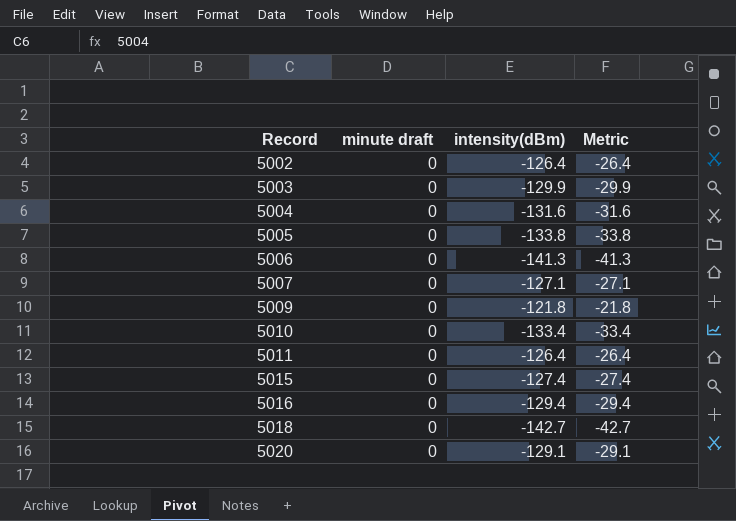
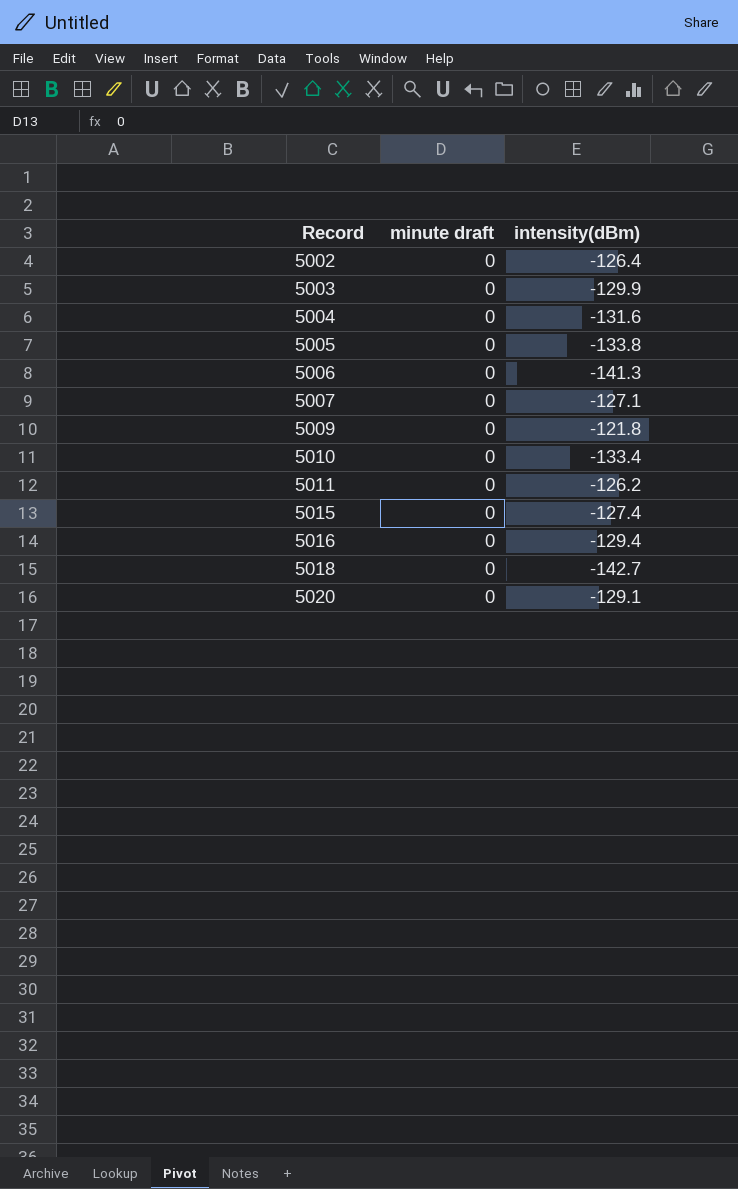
column Metric | formula: [intensity(dBm)] + 100 -> none
5011 | intensity(dBm): -126.4 -> -126.2

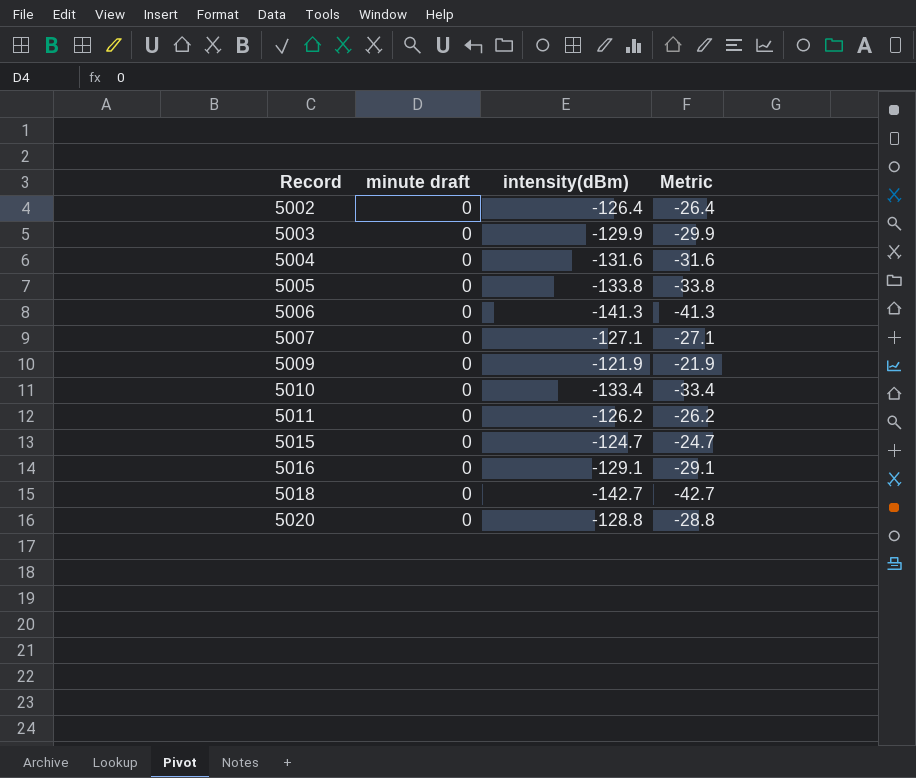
column Metric | formula: none -> [intensity(dBm)] + 100
5009 | intensity(dBm): -121.8 -> -121.9
5015 | intensity(dBm): -127.4 -> -124.7
5016 | intensity(dBm): -129.4 -> -129.1
5020 | intensity(dBm): -129.1 -> -128.8

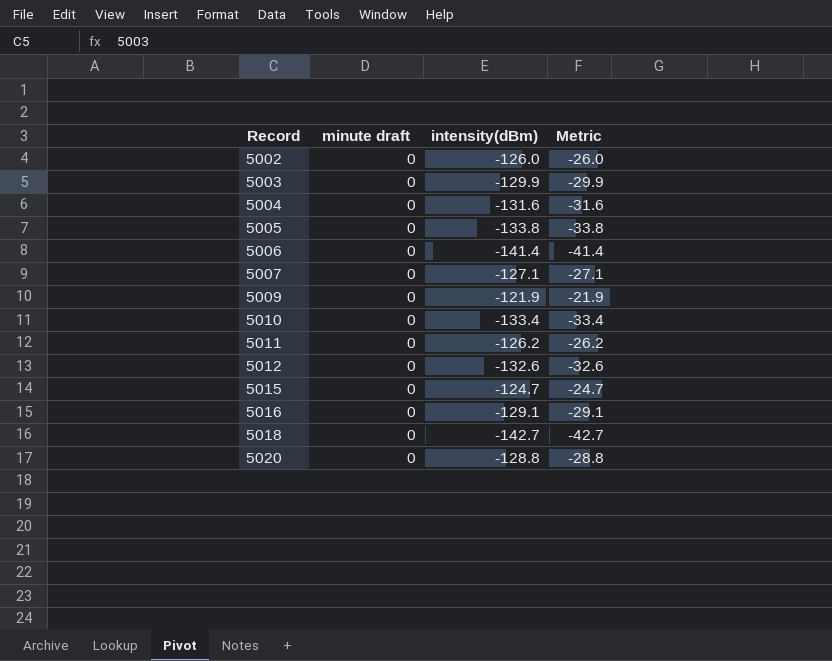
5002 | intensity(dBm): -126.4 -> -126.0
5002 | Metric: -26.4 -> -26.0
5006 | intensity(dBm): -141.3 -> -141.4
5006 | Metric: -41.3 -> -41.4
row 5012: none -> 0 | -132.6 | -32.6

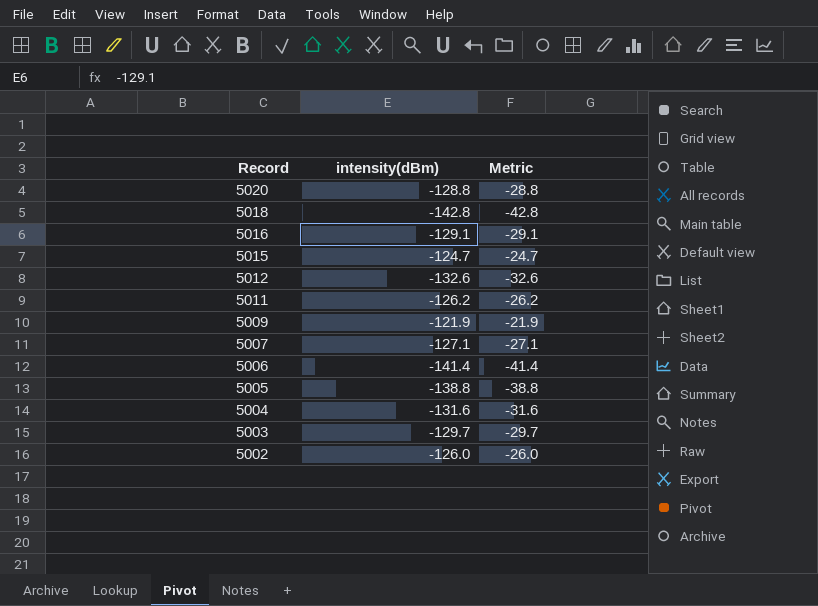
row order: Record ascending -> Record descending
column minute draft | position: 2 -> none
row 5010: 0 | -133.4 | -33.4 -> none
5018 | intensity(dBm): -142.7 -> -142.8
5018 | Metric: -42.7 -> -42.8
5005 | intensity(dBm): -133.8 -> -138.8
5005 | Metric: -33.8 -> -38.8
5003 | intensity(dBm): -129.9 -> -129.7
5003 | Metric: -29.9 -> -29.7

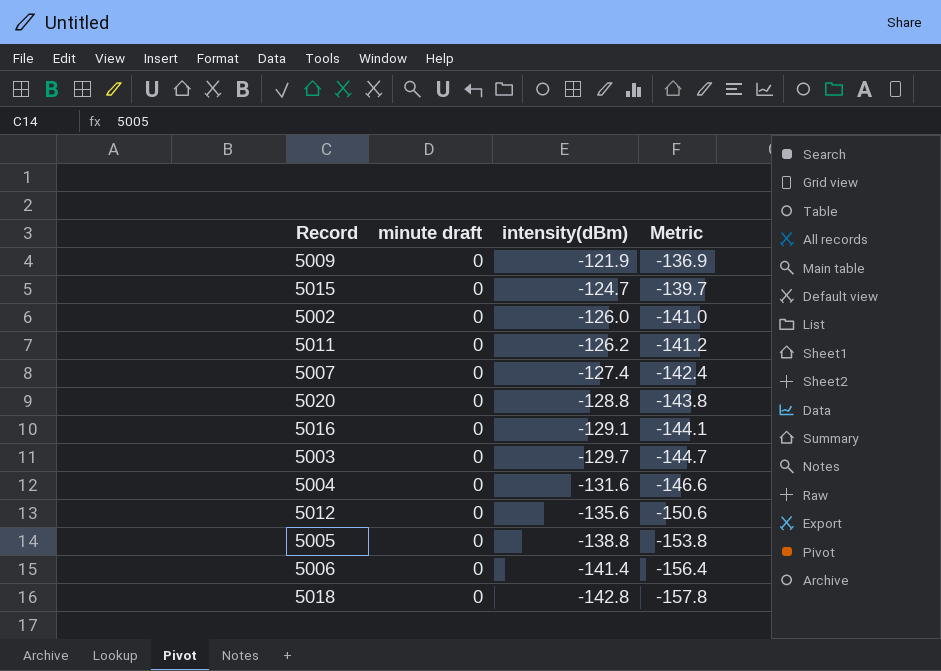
row order: Record descending -> intensity(dBm) descending
column minute draft | position: none -> 2
column Metric | formula: [intensity(dBm)] + 100 -> [intensity(dBm)] - 15
5007 | intensity(dBm): -127.1 -> -127.4
5012 | intensity(dBm): -132.6 -> -135.6

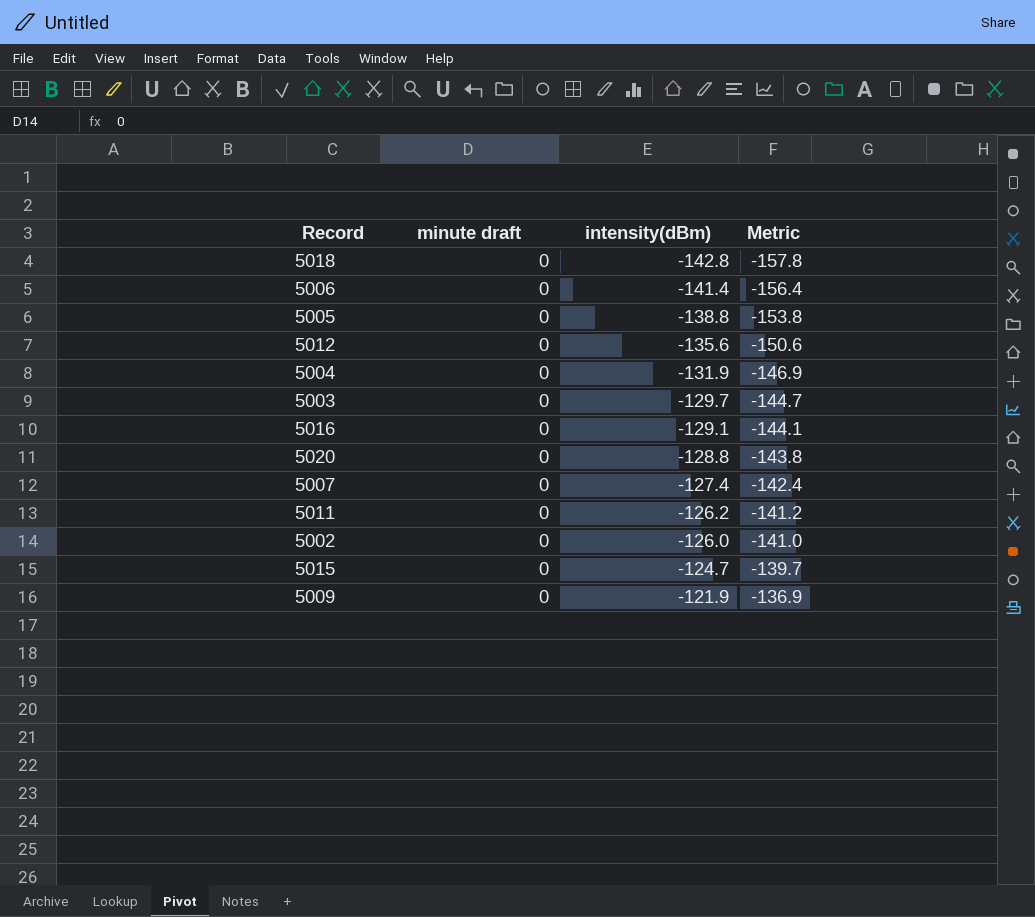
row order: intensity(dBm) descending -> intensity(dBm) ascending
5004 | intensity(dBm): -131.6 -> -131.9
5004 | Metric: -146.6 -> -146.9

